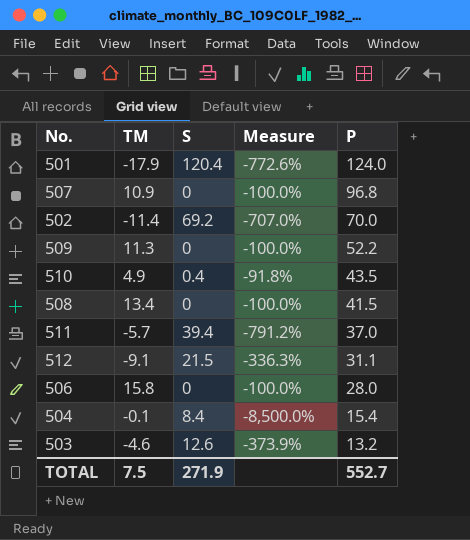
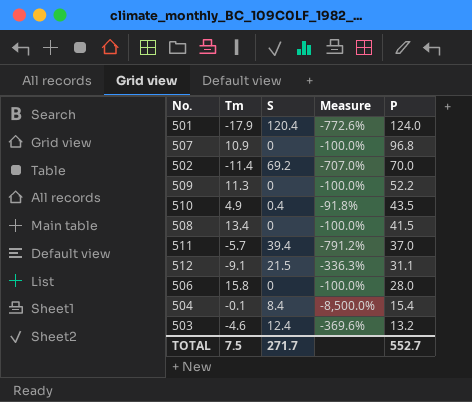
column name: TM -> Tm
503 | S: 12.6 -> 12.4
503 | Measure: -373.9% -> -369.6%
TOTAL | S: 271.9 -> 271.7

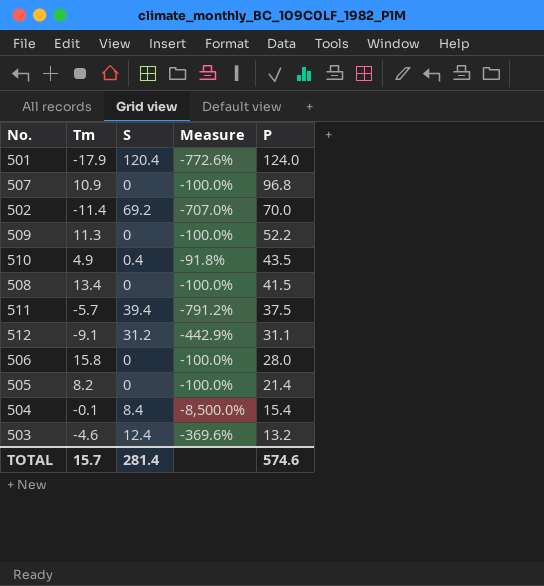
511 | P: 37.0 -> 37.5
512 | S: 21.5 -> 31.2
512 | Measure: -336.3% -> -442.9%
row 505: none -> 8.2 | 0 | -100.0% | 21.4
TOTAL | Tm: 7.5 -> 15.7
TOTAL | S: 271.7 -> 281.4
TOTAL | P: 552.7 -> 574.6

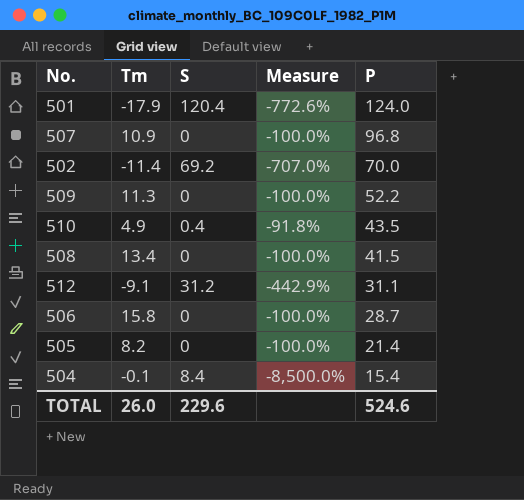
row 511: -5.7 | 39.4 | -791.2% | 37.5 -> none
row 503: -4.6 | 12.4 | -369.6% | 13.2 -> none
506 | P: 28.0 -> 28.7
TOTAL | Tm: 15.7 -> 26.0
TOTAL | S: 281.4 -> 229.6
TOTAL | P: 574.6 -> 524.6

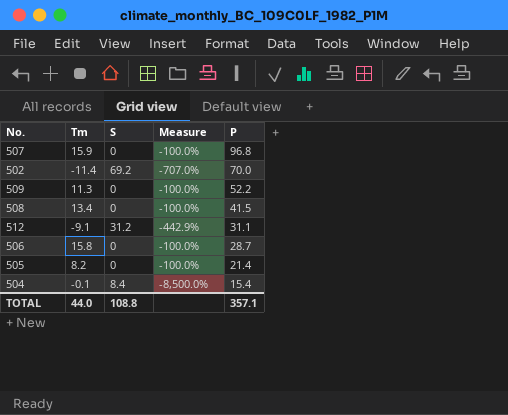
row 501: -17.9 | 120.4 | -772.6% | 124.0 -> none
row 510: 4.9 | 0.4 | -91.8% | 43.5 -> none
507 | Tm: 10.9 -> 15.9
TOTAL | Tm: 26.0 -> 44.0
TOTAL | S: 229.6 -> 108.8
TOTAL | P: 524.6 -> 357.1

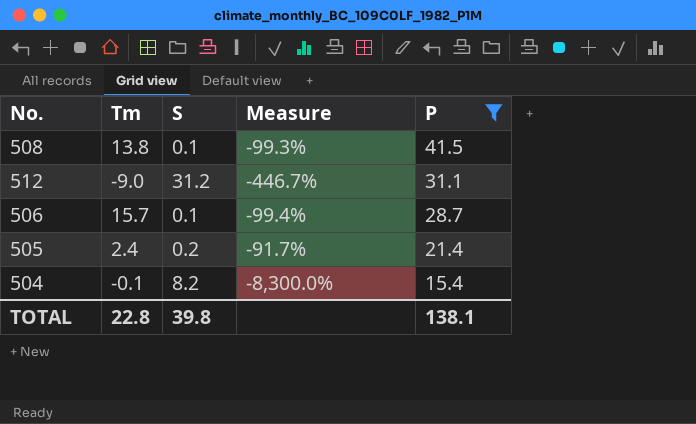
filter: none -> P <= 41.5
508 | Tm: 13.4 -> 13.8
508 | S: 0 -> 0.1
508 | Measure: -100.0% -> -99.3%
512 | Tm: -9.1 -> -9.0
512 | Measure: -442.9% -> -446.7%
506 | Tm: 15.8 -> 15.7
506 | S: 0 -> 0.1
506 | Measure: -100.0% -> -99.4%
505 | Tm: 8.2 -> 2.4
505 | S: 0 -> 0.2
505 | Measure: -100.0% -> -91.7%
504 | S: 8.4 -> 8.2
504 | Measure: -8,500.0% -> -8,300.0%
TOTAL | Tm: 44.0 -> 22.8
TOTAL | S: 108.8 -> 39.8
TOTAL | P: 357.1 -> 138.1

